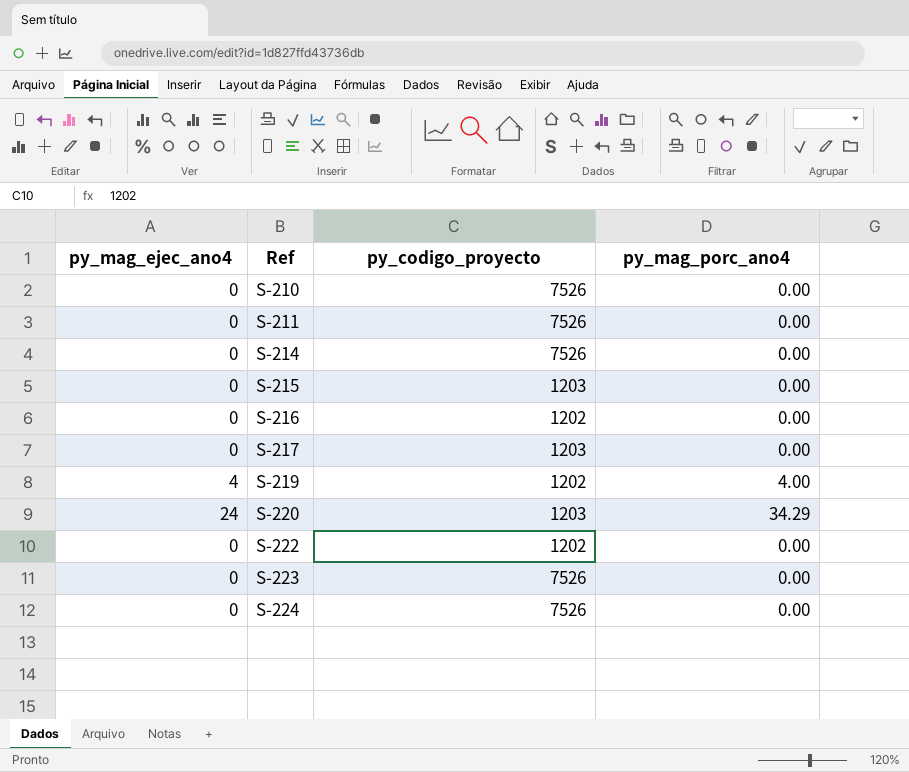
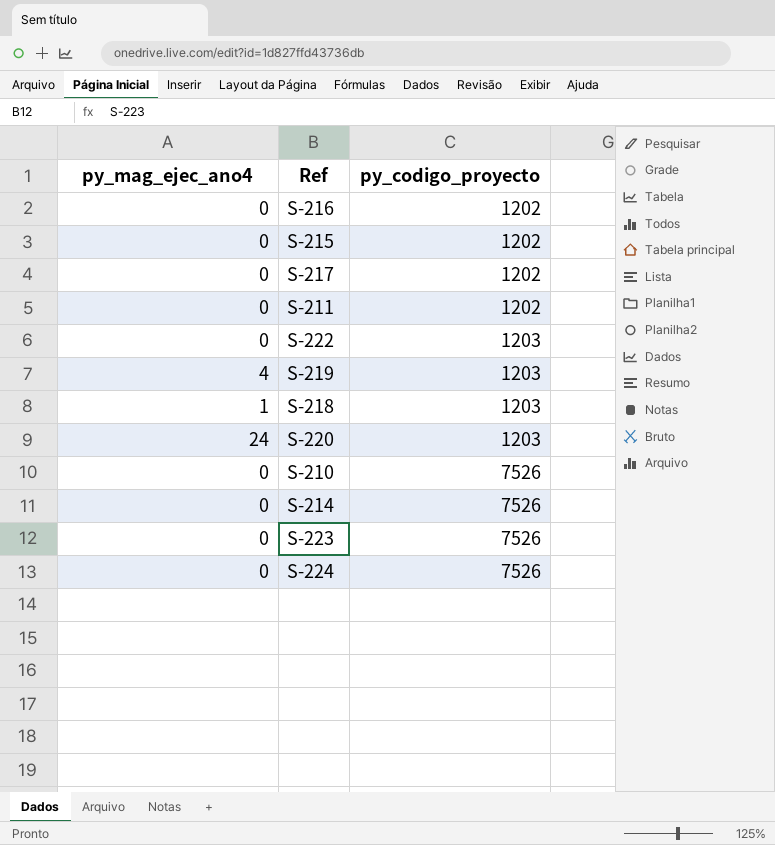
row order: Ref ascending -> py_codigo_proyecto ascending
column py_mag_porc_ano4 | position: 4 -> none
S-215 | py_codigo_proyecto: 1203 -> 1202
S-217 | py_codigo_proyecto: 1203 -> 1202
S-211 | py_codigo_proyecto: 7526 -> 1202
S-222 | py_codigo_proyecto: 1202 -> 1203
S-219 | py_codigo_proyecto: 1202 -> 1203
row S-218: none -> 1 | 1203

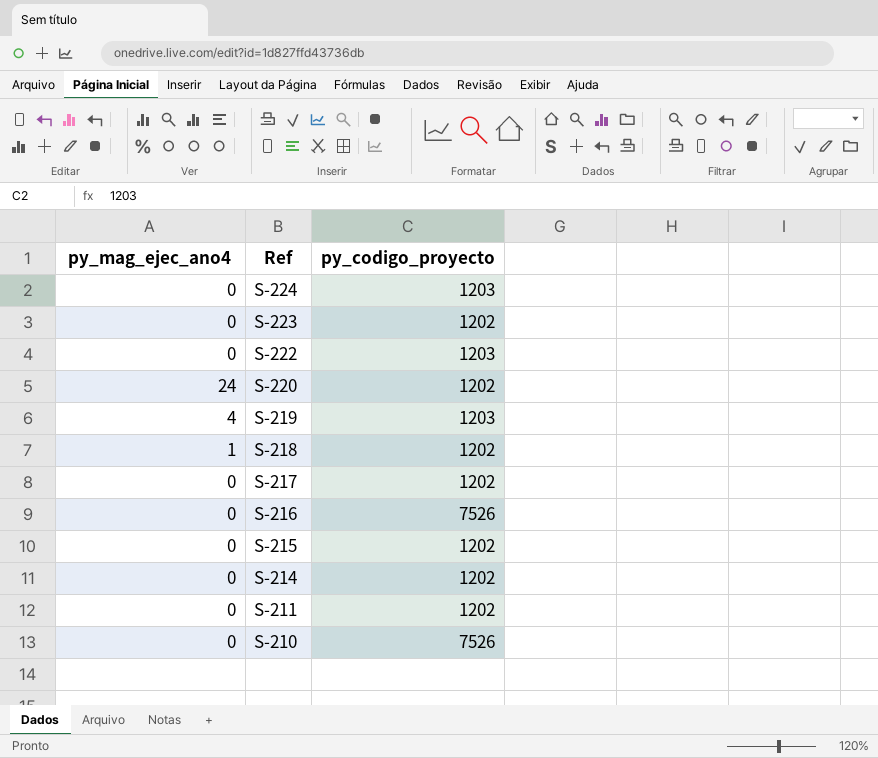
row order: py_codigo_proyecto ascending -> Ref descending
S-224 | py_codigo_proyecto: 7526 -> 1203
S-223 | py_codigo_proyecto: 7526 -> 1202
S-220 | py_codigo_proyecto: 1203 -> 1202
S-218 | py_codigo_proyecto: 1203 -> 1202
S-216 | py_codigo_proyecto: 1202 -> 7526
S-214 | py_codigo_proyecto: 7526 -> 1202

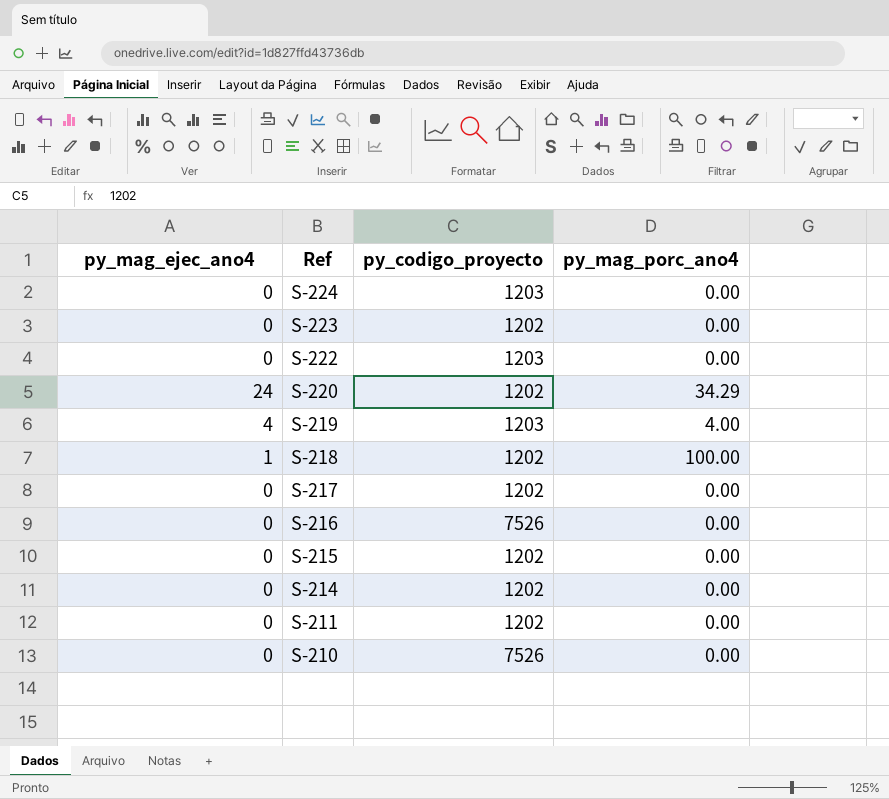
column py_mag_porc_ano4 | position: none -> 4

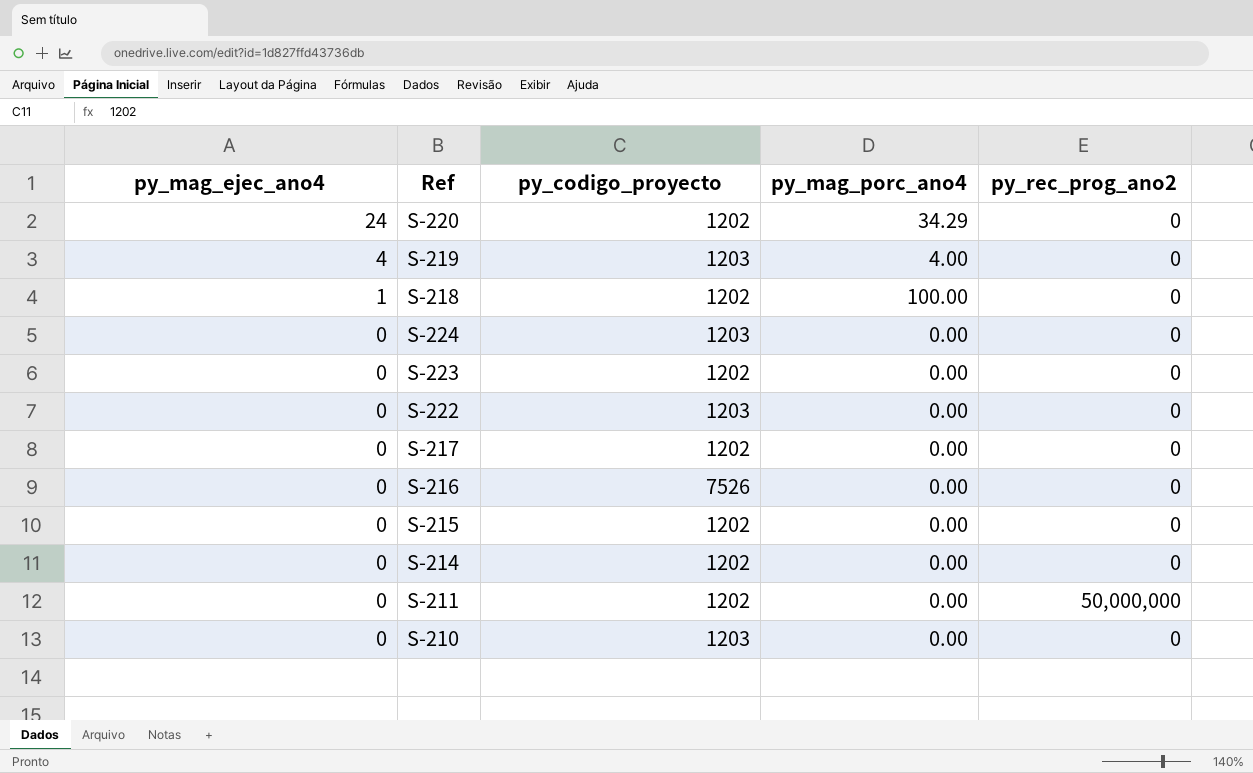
row order: Ref descending -> py_mag_ejec_ano4 descending
column py_rec_prog_ano2 | position: none -> 5
S-210 | py_codigo_proyecto: 7526 -> 1203

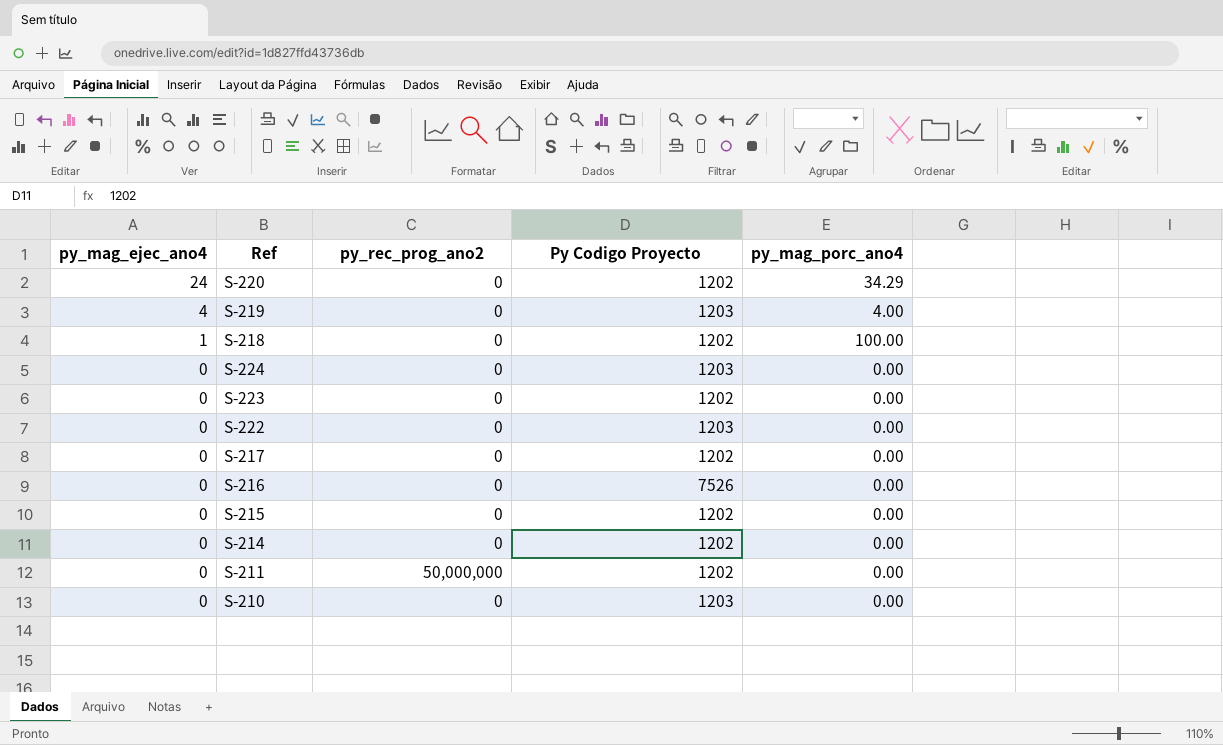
column py_rec_prog_ano2 | position: 5 -> 3
column name: py_codigo_proyecto -> Py Codigo Proyecto

